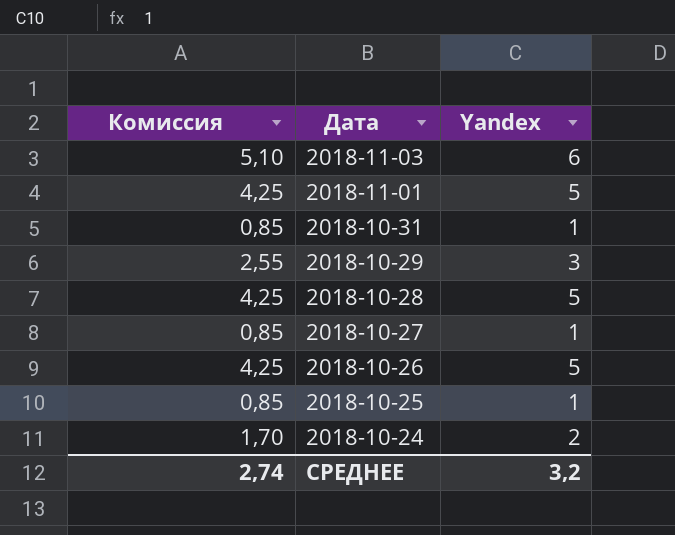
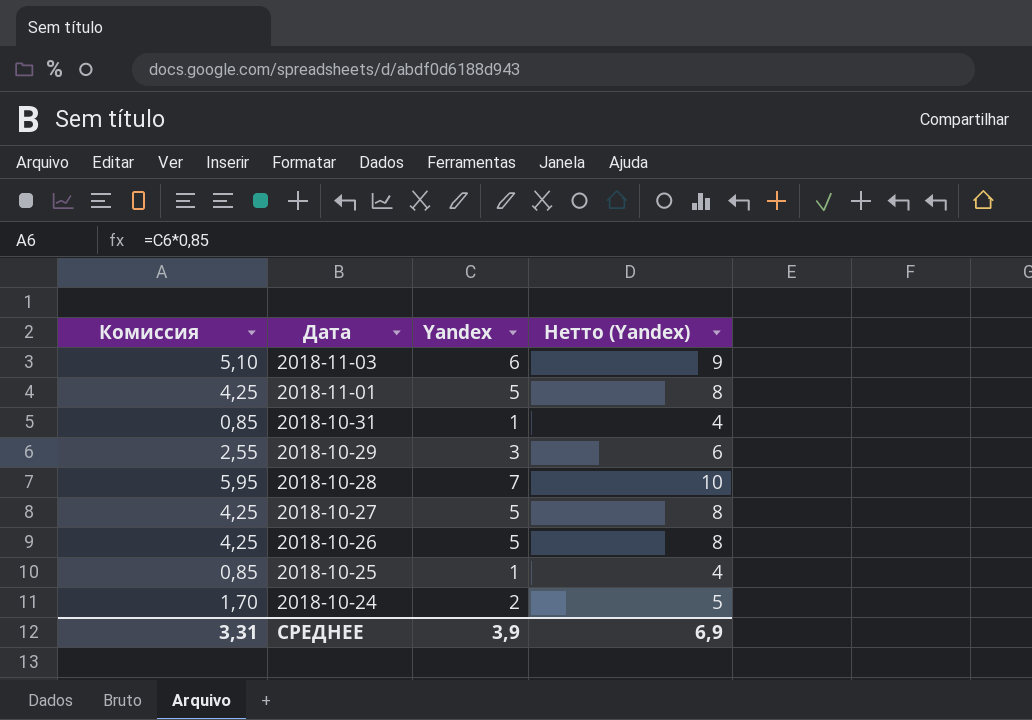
column Нетто (Yandex) | formula: none -> [Yandex] + 3
2018-10-28 | Комиссия: 4,25 -> 5,95
2018-10-28 | Yandex: 5 -> 7
2018-10-27 | Комиссия: 0,85 -> 4,25
2018-10-27 | Yandex: 1 -> 5
СРЕДНЕЕ | Комиссия: 2,74 -> 3,31
СРЕДНЕЕ | Yandex: 3,2 -> 3,9

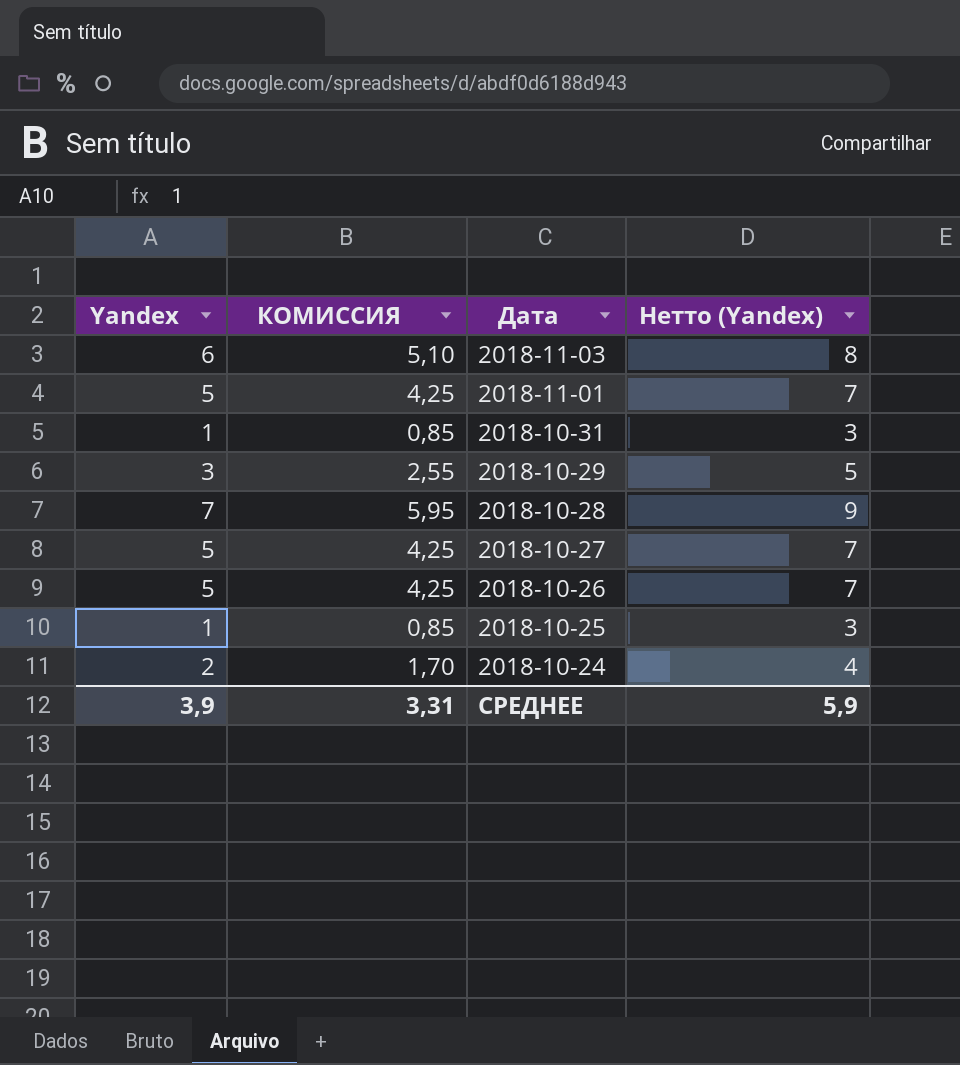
column Yandex | position: 3 -> 1
column name: Комиссия -> КОМИССИЯ
column Нетто (Yandex) | formula: [Yandex] + 3 -> [Yandex] + 2
СРЕДНЕЕ | Нетто (Yandex): 6,9 -> 5,9

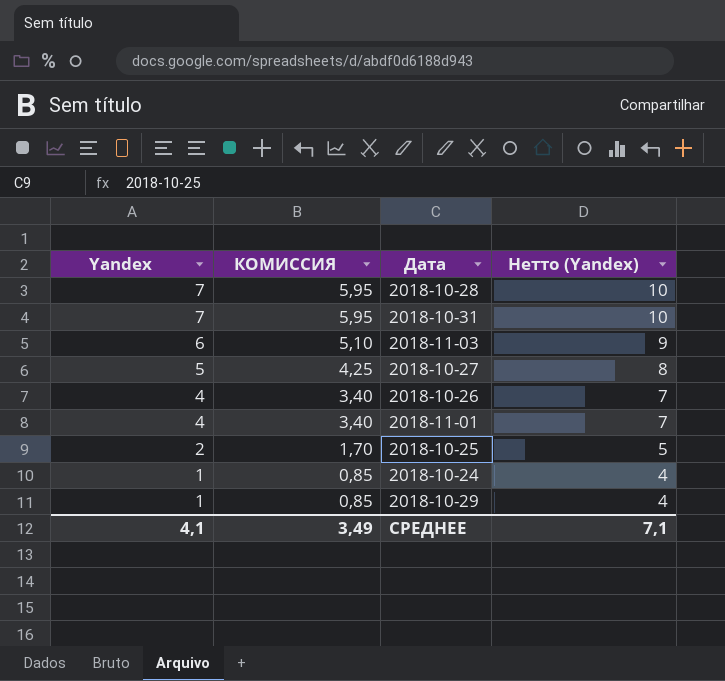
row order: Дата descending -> Yandex descending
column Нетто (Yandex) | formula: [Yandex] + 2 -> [Yandex] + 3
2018-10-31 | Yandex: 1 -> 7
2018-10-31 | КОМИССИЯ: 0,85 -> 5,95
2018-10-26 | Yandex: 5 -> 4
2018-10-26 | КОМИССИЯ: 4,25 -> 3,40
2018-11-01 | Yandex: 5 -> 4
2018-11-01 | КОМИССИЯ: 4,25 -> 3,40
2018-10-25 | Yandex: 1 -> 2
2018-10-25 | КОМИССИЯ: 0,85 -> 1,70
2018-10-24 | Yandex: 2 -> 1
2018-10-24 | КОМИССИЯ: 1,70 -> 0,85
2018-10-29 | Yandex: 3 -> 1
2018-10-29 | КОМИССИЯ: 2,55 -> 0,85
СРЕДНЕЕ | Yandex: 3,9 -> 4,1
СРЕДНЕЕ | КОМИССИЯ: 3,31 -> 3,49
СРЕДНЕЕ | Нетто (Yandex): 5,9 -> 7,1

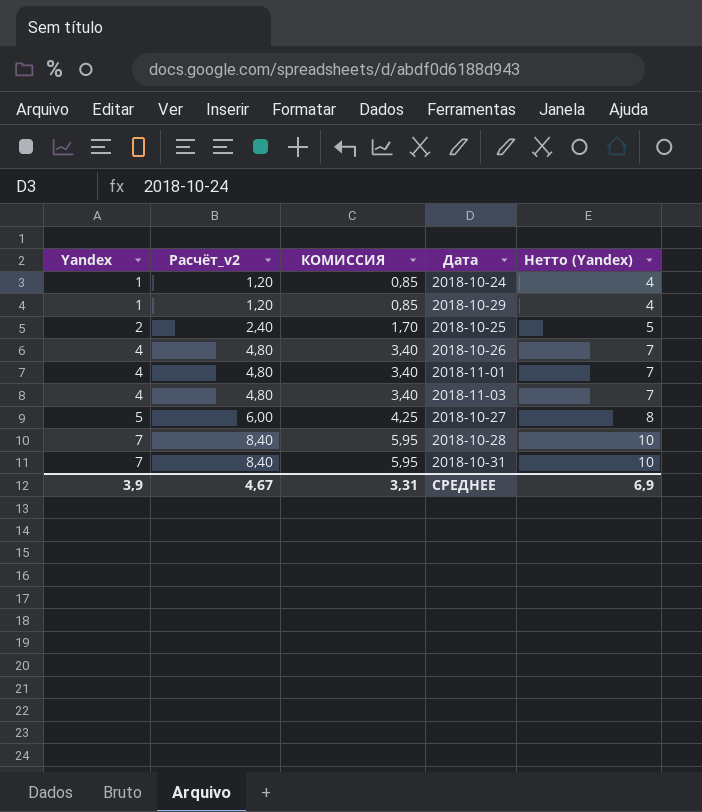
row order: Yandex descending -> Yandex ascending
column Расчёт_v2 | formula: none -> [Yandex] * 1,2
2018-11-03 | Yandex: 6 -> 4
2018-11-03 | КОМИССИЯ: 5,10 -> 3,40
2018-11-03 | Нетто (Yandex): 9 -> 7
СРЕДНЕЕ | Yandex: 4,1 -> 3,9
СРЕДНЕЕ | КОМИССИЯ: 3,49 -> 3,31
СРЕДНЕЕ | Нетто (Yandex): 7,1 -> 6,9

